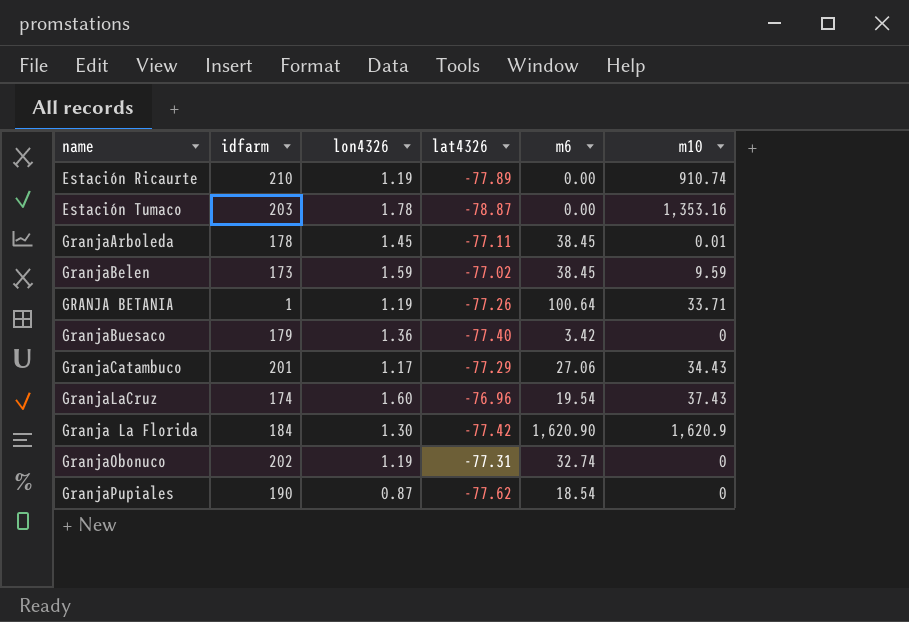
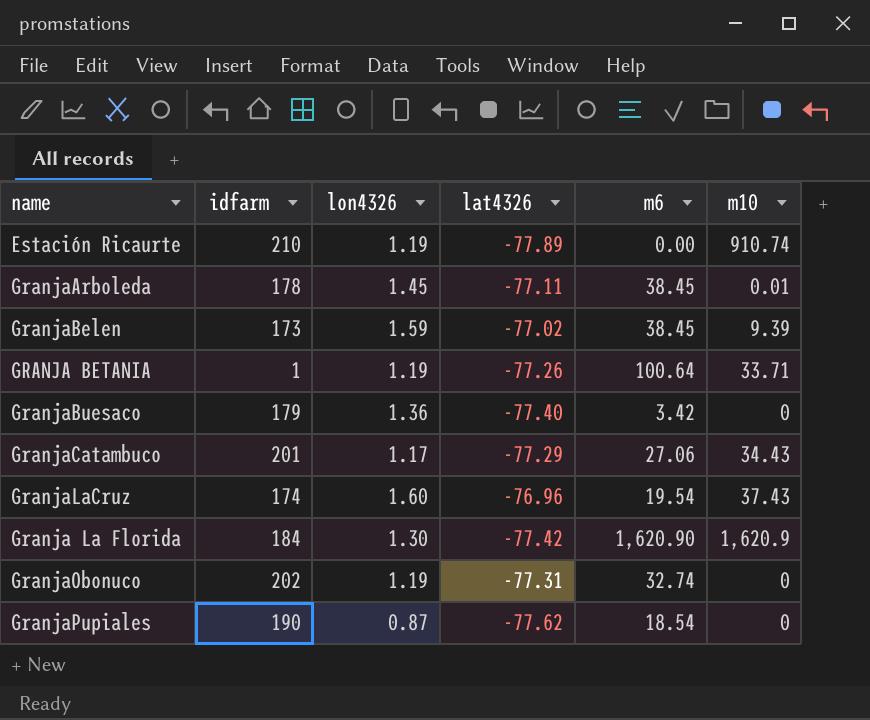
row Estación Tumaco: 203 | 1.78 | -78.87 | 0.00 | 1,353.16 -> none
GranjaBelen | m10: 9.59 -> 9.39

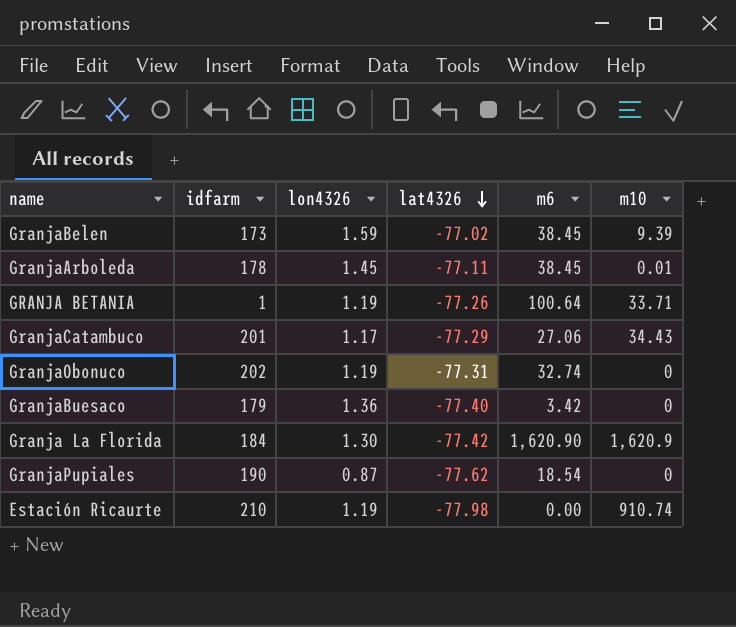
row order: none -> lat4326 descending
row GranjaLaCruz: 174 | 1.60 | -76.96 | 19.54 | 37.43 -> none
Estación Ricaurte | lat4326: -77.89 -> -77.98

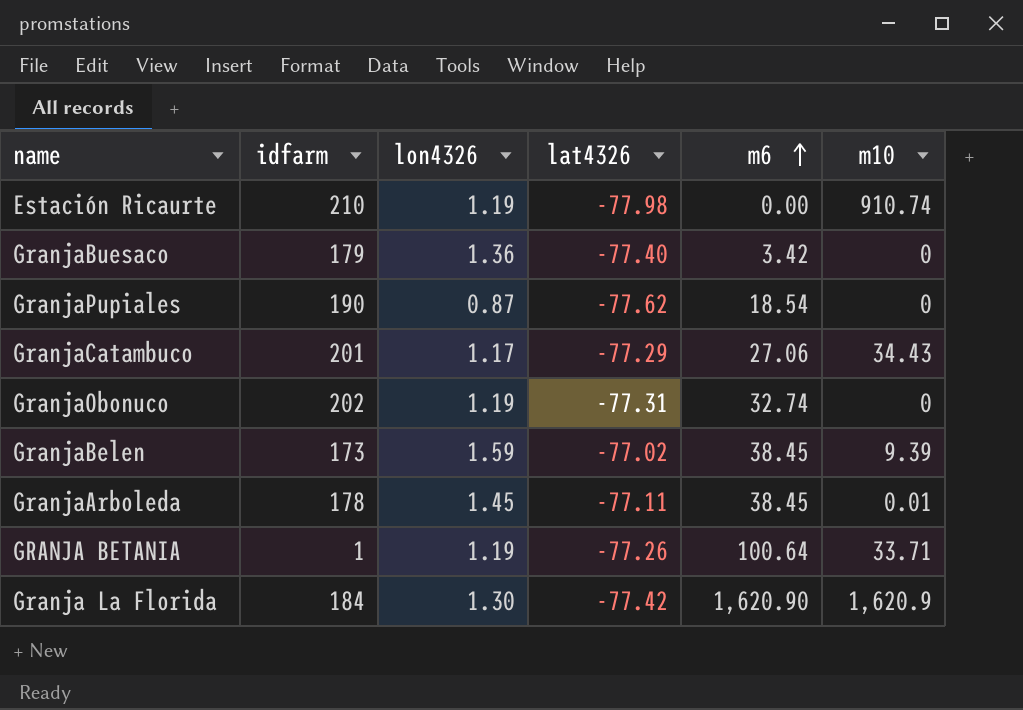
row order: lat4326 descending -> m6 ascending

